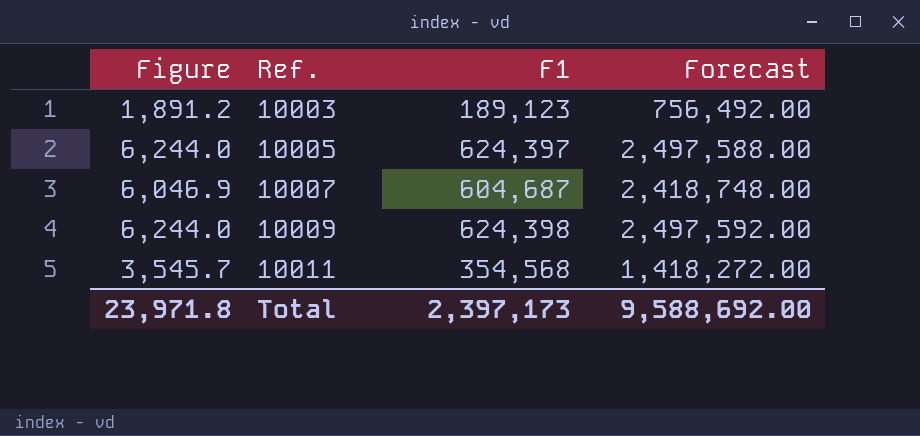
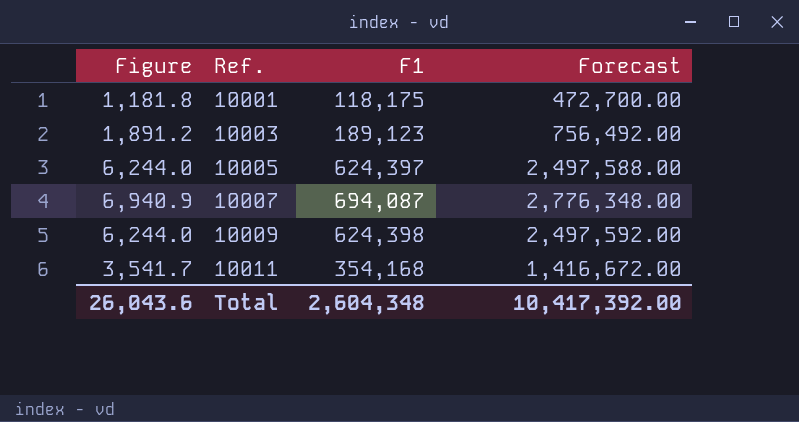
row 10001: none -> 1,181.8 | 118,175 | 472,700.00
10007 | Figure: 6,046.9 -> 6,940.9
10007 | F1: 604,687 -> 694,087
10007 | Forecast: 2,418,748.00 -> 2,776,348.00
10011 | Figure: 3,545.7 -> 3,541.7
10011 | F1: 354,568 -> 354,168
10011 | Forecast: 1,418,272.00 -> 1,416,672.00
Total | Figure: 23,971.8 -> 26,043.6
Total | F1: 2,397,173 -> 2,604,348
Total | Forecast: 9,588,692.00 -> 10,417,392.00

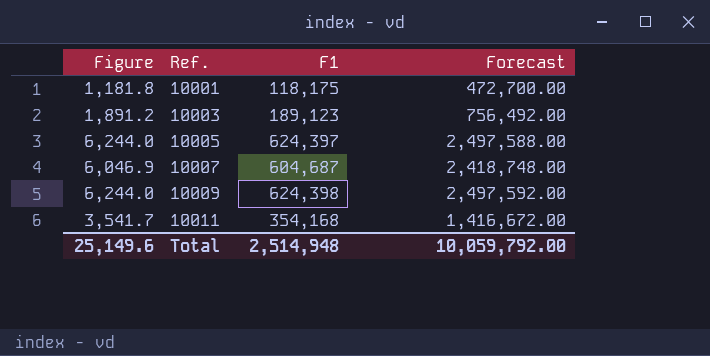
10007 | Figure: 6,940.9 -> 6,046.9
10007 | F1: 694,087 -> 604,687
10007 | Forecast: 2,776,348.00 -> 2,418,748.00
Total | Figure: 26,043.6 -> 25,149.6
Total | F1: 2,604,348 -> 2,514,948
Total | Forecast: 10,417,392.00 -> 10,059,792.00

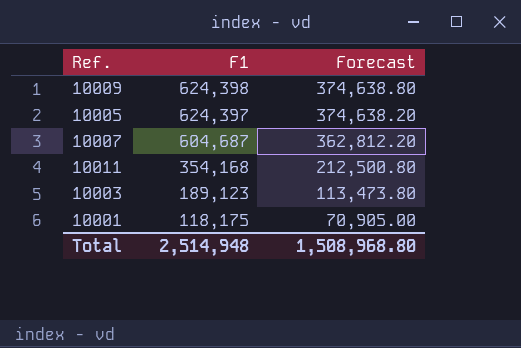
row order: Ref. ascending -> F1 descending
column Figure | formula: [F1] * 0.01 -> none
column Forecast | formula: [F1] * 4 -> [F1] * 0.6
Total | Forecast: 10,059,792.00 -> 1,508,968.80

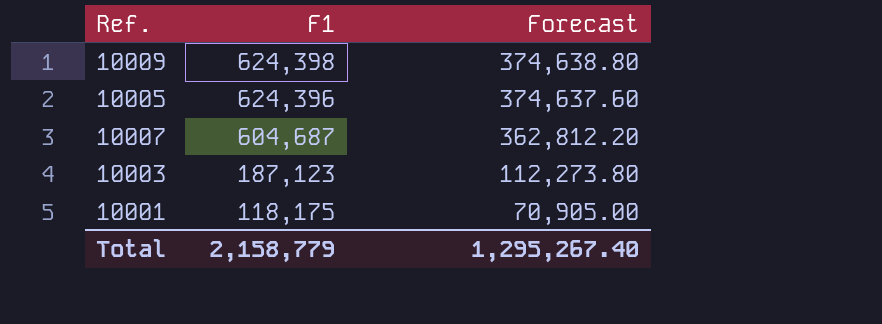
row 10011: 354,168 | 212,500.80 -> none
10005 | F1: 624,397 -> 624,396
10005 | Forecast: 374,638.20 -> 374,637.60
10003 | F1: 189,123 -> 187,123
10003 | Forecast: 113,473.80 -> 112,273.80
Total | F1: 2,514,948 -> 2,158,779
Total | Forecast: 1,508,968.80 -> 1,295,267.40

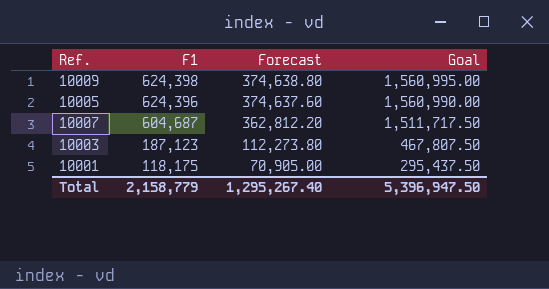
column Goal | formula: none -> [F1] * 2.5

